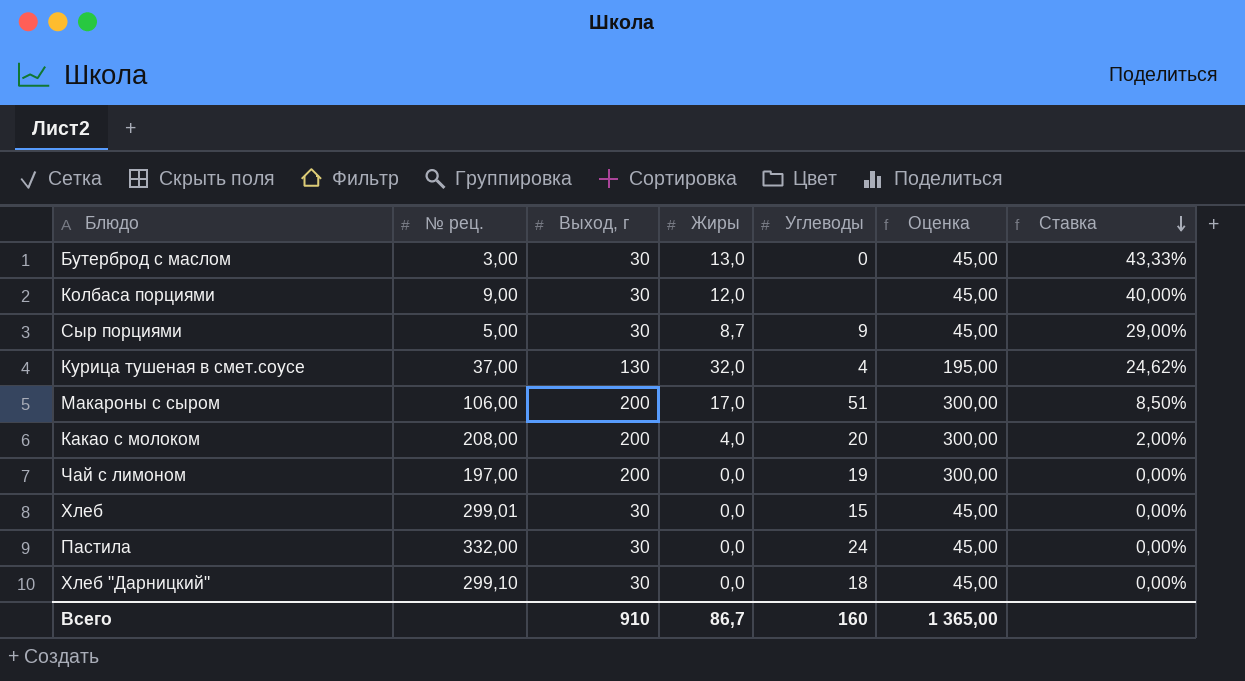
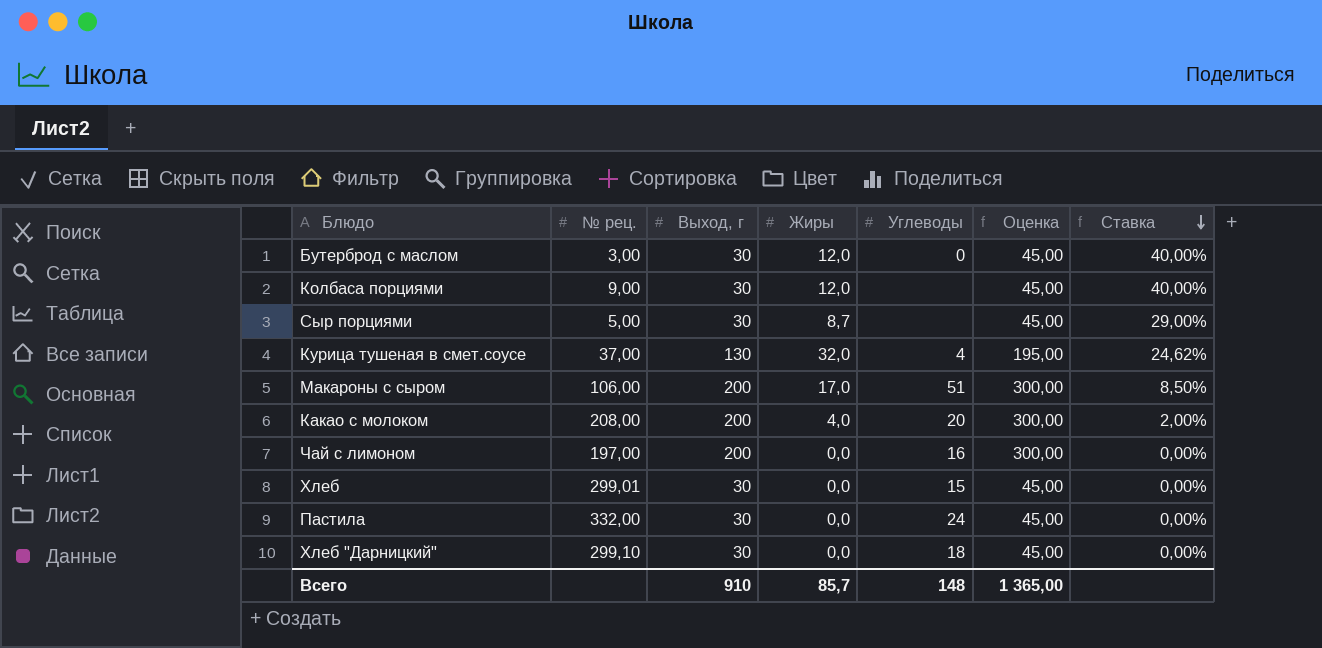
Бутерброд с маслом | Жиры: 13,0 -> 12,0
Бутерброд с маслом | Ставка: 43,33% -> 40,00%
Сыр порциями | Углеводы: 9 -> none
Чай с лимоном | Углеводы: 19 -> 16
Всего | Жиры: 86,7 -> 85,7
Всего | Углеводы: 160 -> 148

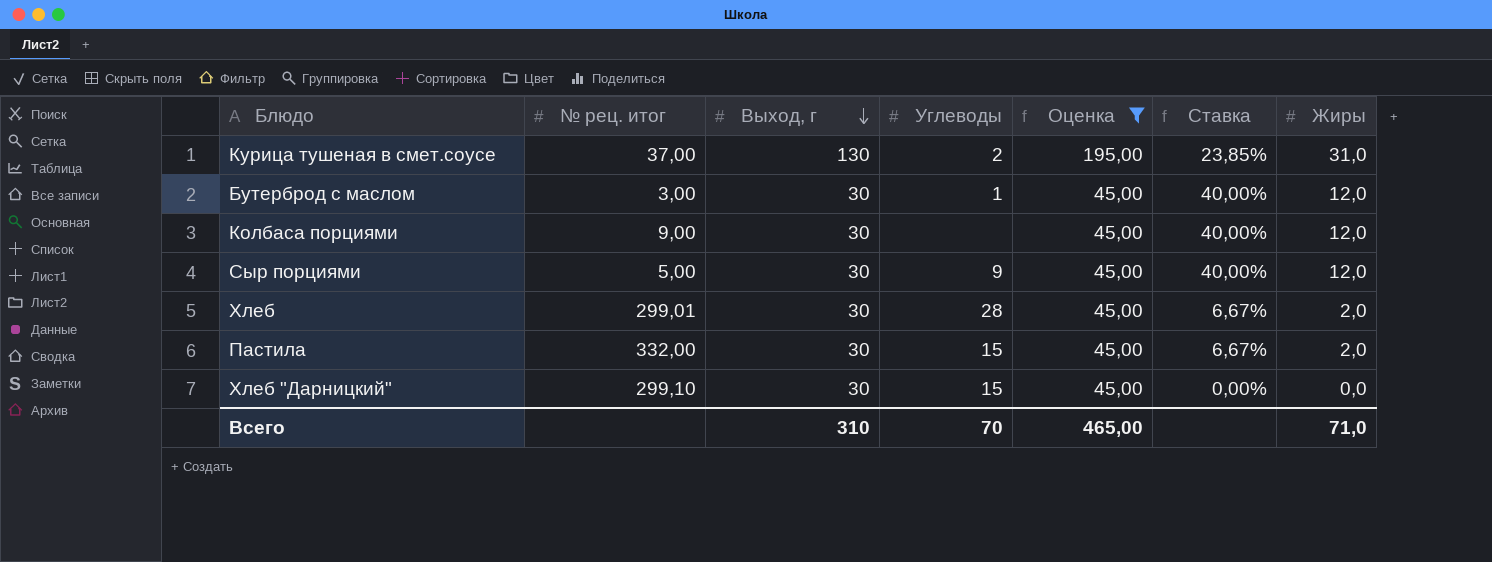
filter: none -> Оценка != 300,00
row order: Ставка descending -> Выход, г descending
column name: № рец. -> № рец. итог
column Жиры | position: 4 -> 7
Курица тушеная в смет.соусе | Углеводы: 4 -> 2
Курица тушеная в смет.соусе | Ставка: 24,62% -> 23,85%
Курица тушеная в смет.соусе | Жиры: 32,0 -> 31,0
Бутерброд с маслом | Углеводы: 0 -> 1
Сыр порциями | Углеводы: none -> 9
Сыр порциями | Ставка: 29,00% -> 40,00%
Сыр порциями | Жиры: 8,7 -> 12,0
Хлеб | Углеводы: 15 -> 28
Хлеб | Ставка: 0,00% -> 6,67%
Хлеб | Жиры: 0,0 -> 2,0
Пастила | Углеводы: 24 -> 15
Пастила | Ставка: 0,00% -> 6,67%
Пастила | Жиры: 0,0 -> 2,0
Хлеб "Дарницкий" | Углеводы: 18 -> 15
Всего | Выход, г: 910 -> 310
Всего | Углеводы: 148 -> 70
Всего | Оценка: 1 365,00 -> 465,00
Всего | Жиры: 85,7 -> 71,0

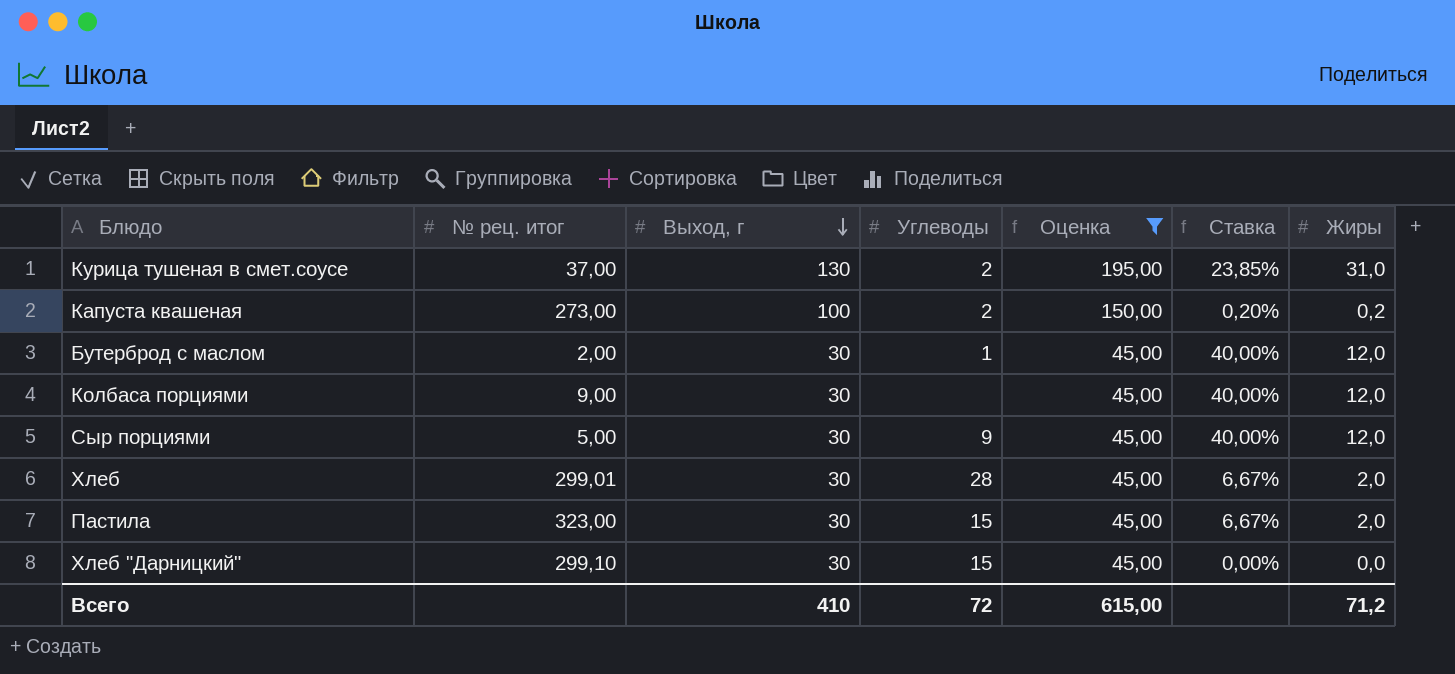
row Капуста квашеная: none -> 273,00 | 100 | 2 | 150,00 | 0,20% | 0,2
Бутерброд с маслом | № рец. итог: 3,00 -> 2,00
Пастила | № рец. итог: 332,00 -> 323,00
Всего | Выход, г: 310 -> 410
Всего | Углеводы: 70 -> 72
Всего | Оценка: 465,00 -> 615,00
Всего | Жиры: 71,0 -> 71,2

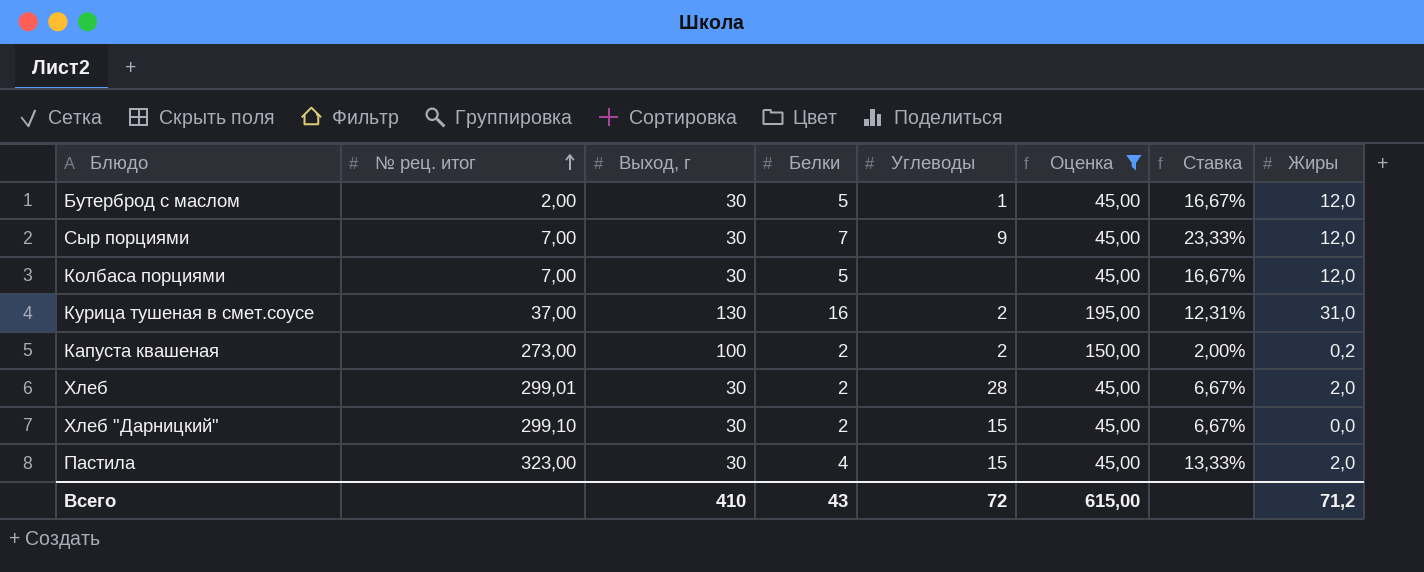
row order: Выход, г descending -> № рец. итог ascending
column Белки | position: none -> 4
column Ставка | formula: [Жиры] / [Выход, г] -> [Белки] / [Выход, г]
Сыр порциями | № рец. итог: 5,00 -> 7,00
Колбаса порциями | № рец. итог: 9,00 -> 7,00

